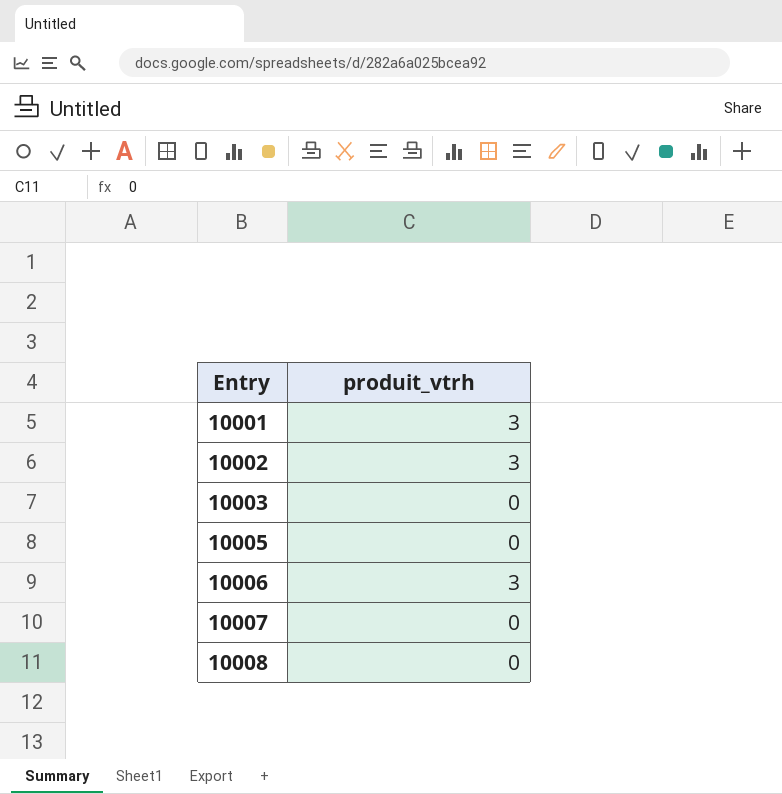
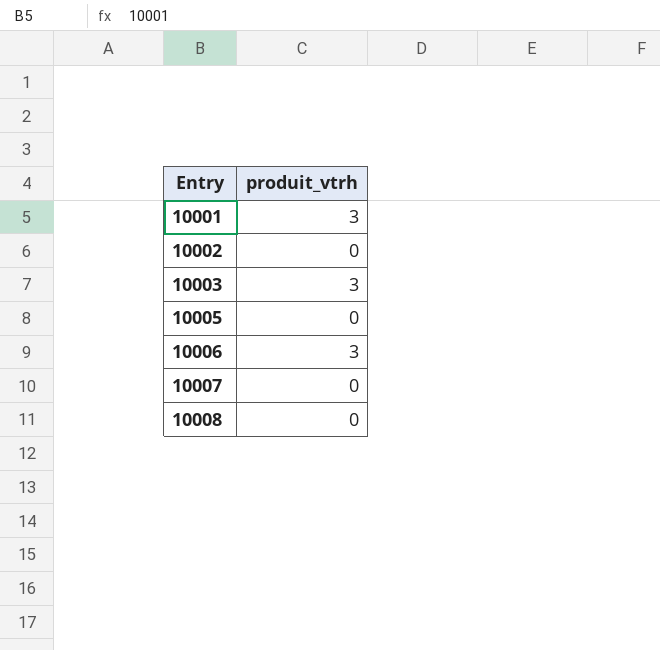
10002 | produit_vtrh: 3 -> 0
10003 | produit_vtrh: 0 -> 3

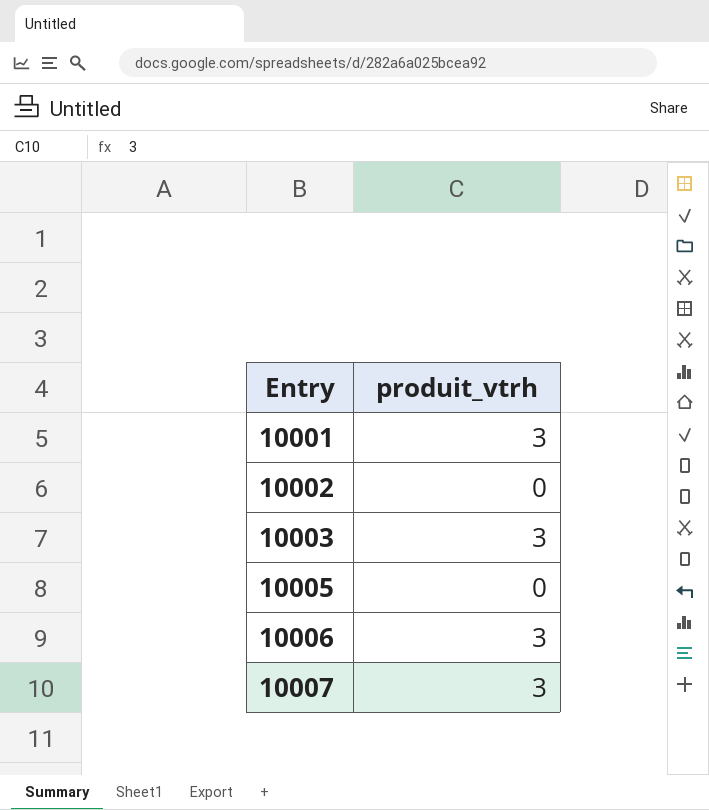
row 10008: 0 -> none
10007 | produit_vtrh: 0 -> 3

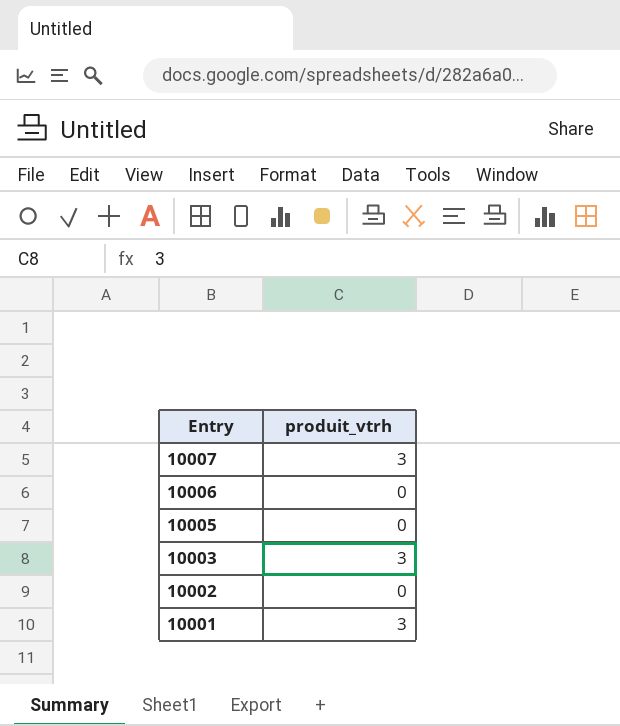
row order: Entry ascending -> Entry descending
10006 | produit_vtrh: 3 -> 0

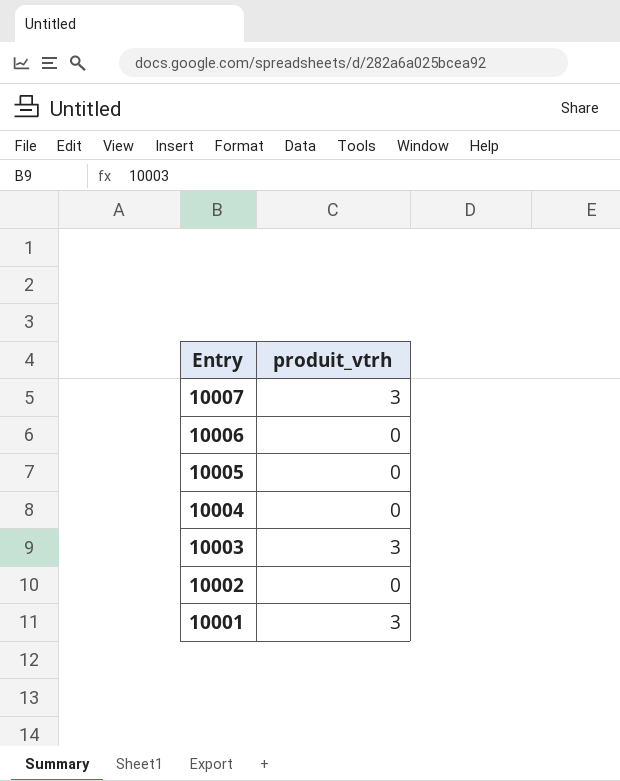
row 10004: none -> 0

